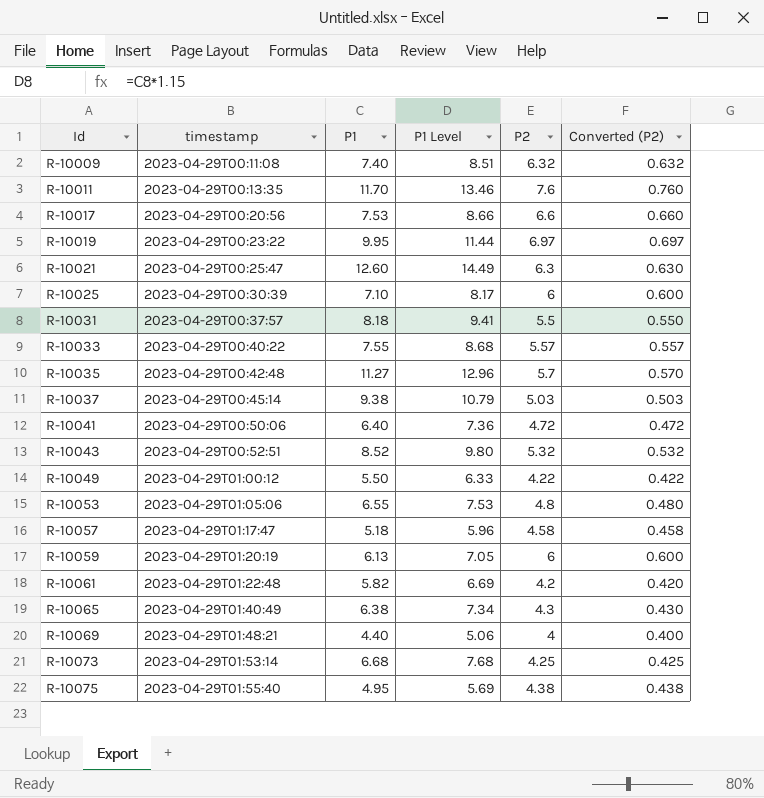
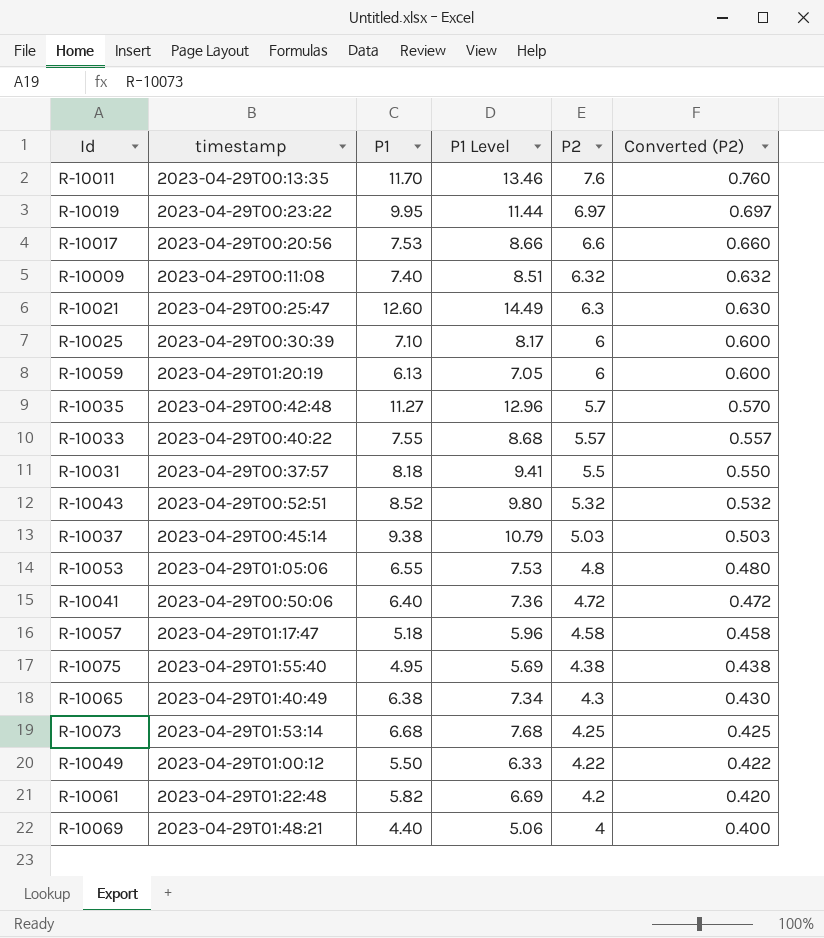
row order: Id ascending -> P2 descending

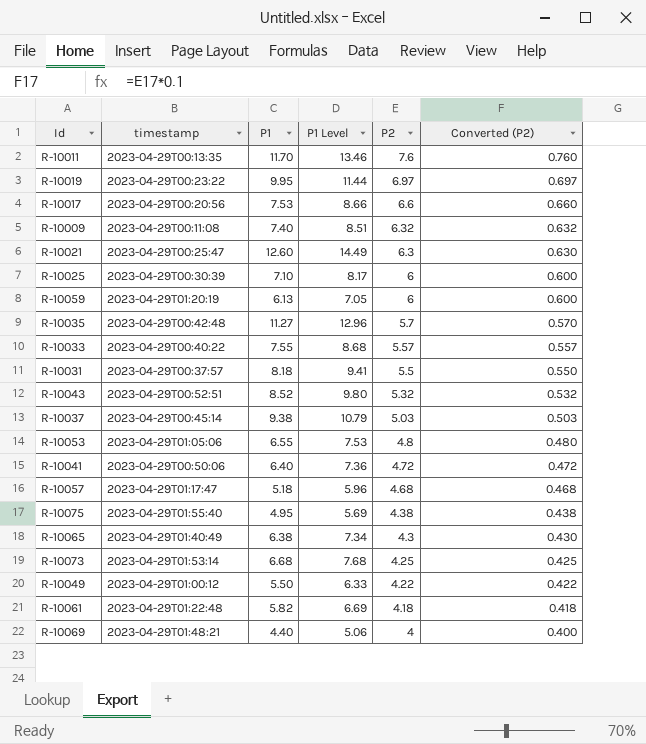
R-10057 | P2: 4.58 -> 4.68
R-10057 | Converted (P2): 0.458 -> 0.468
R-10061 | P2: 4.2 -> 4.18
R-10061 | Converted (P2): 0.420 -> 0.418

